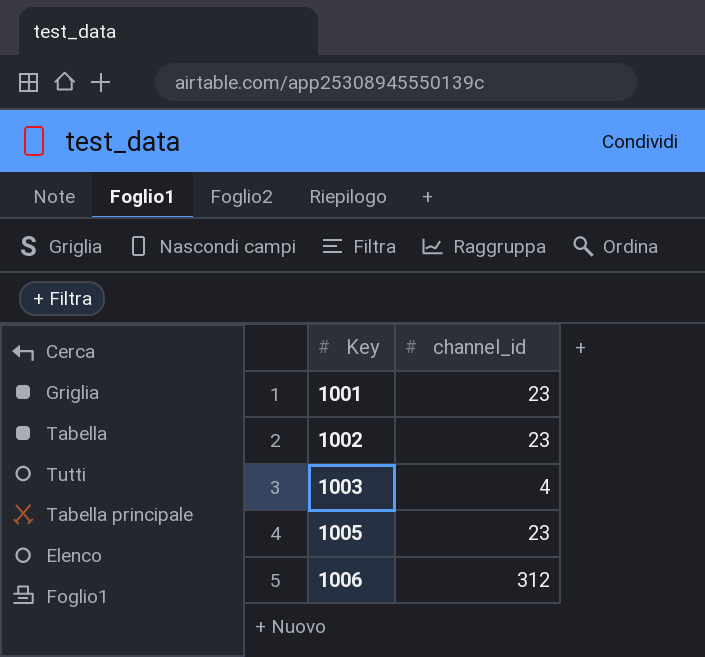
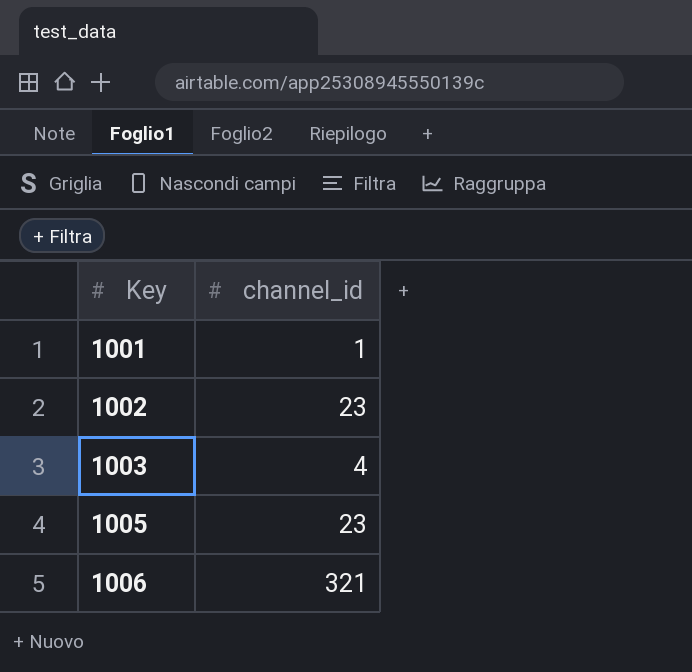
1001 | channel_id: 23 -> 1
1006 | channel_id: 312 -> 321

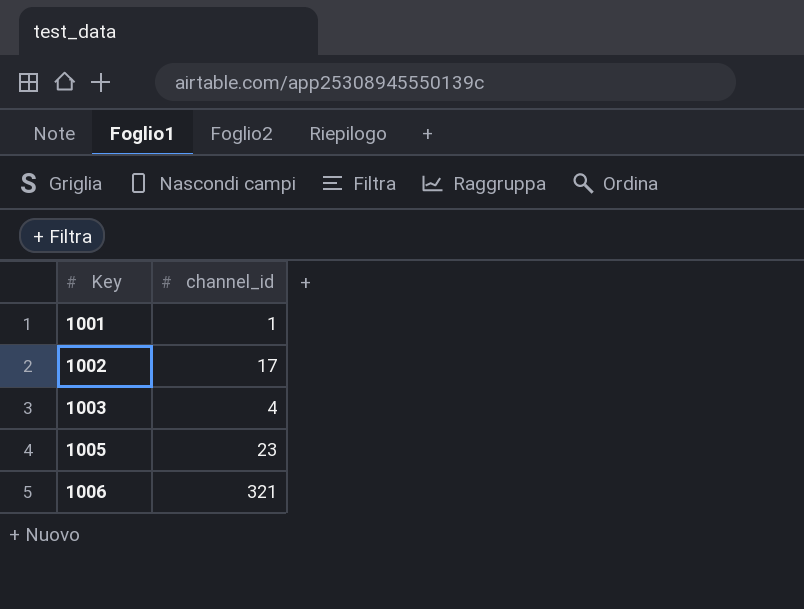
1002 | channel_id: 23 -> 17

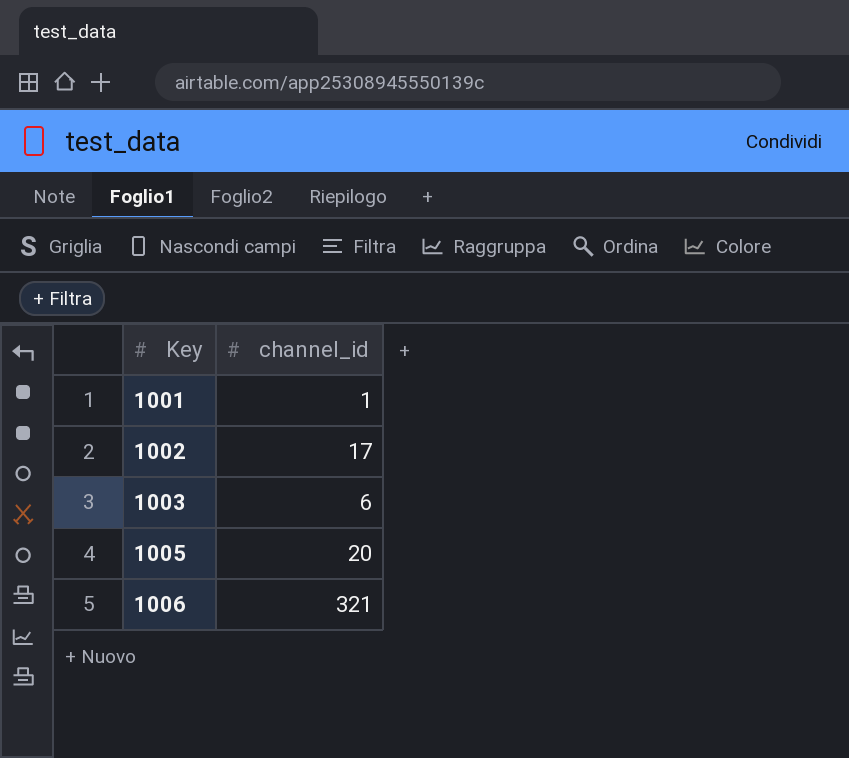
1003 | channel_id: 4 -> 6
1005 | channel_id: 23 -> 20

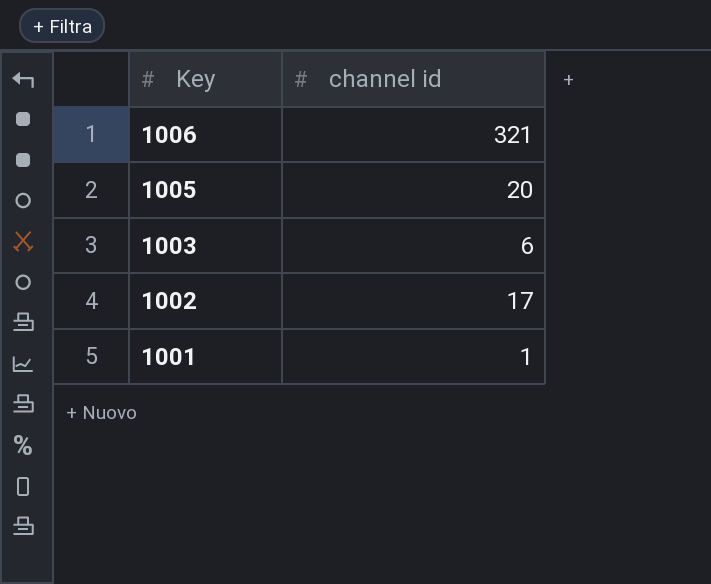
row order: Key ascending -> Key descending
column name: channel_id -> channel id

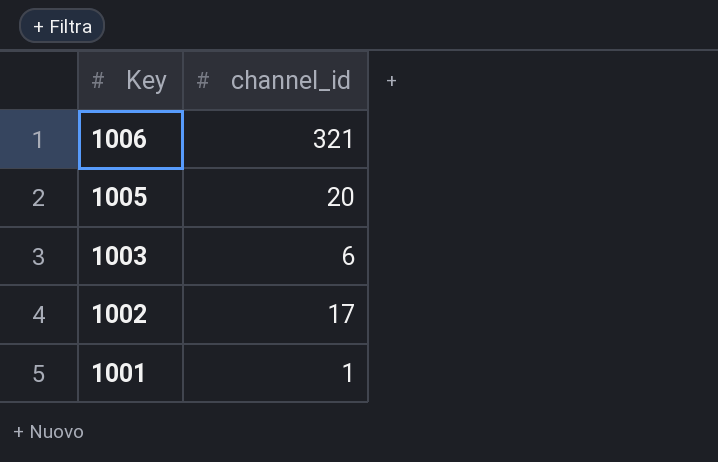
column name: channel id -> channel_id

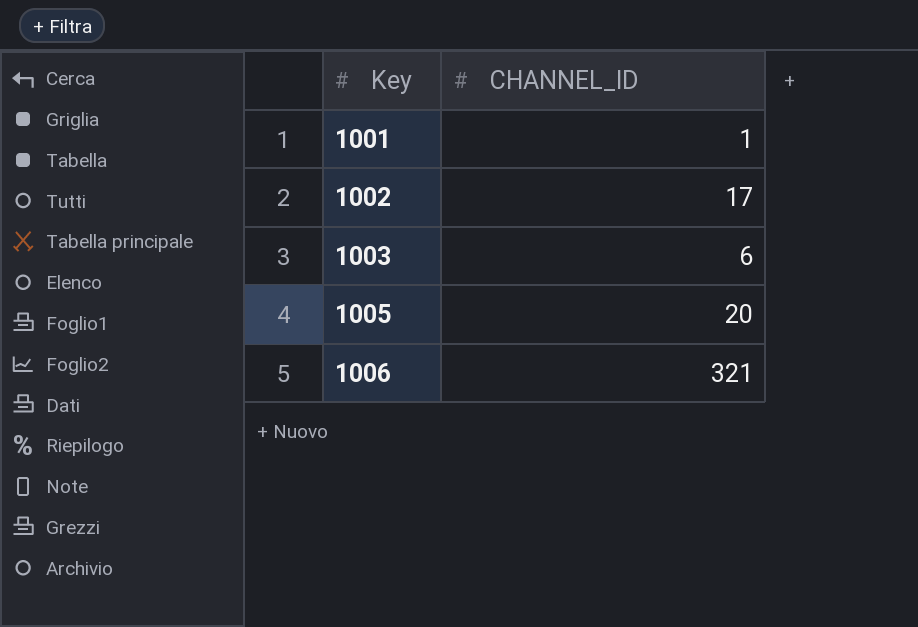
row order: Key descending -> Key ascending
column name: channel_id -> CHANNEL_ID

